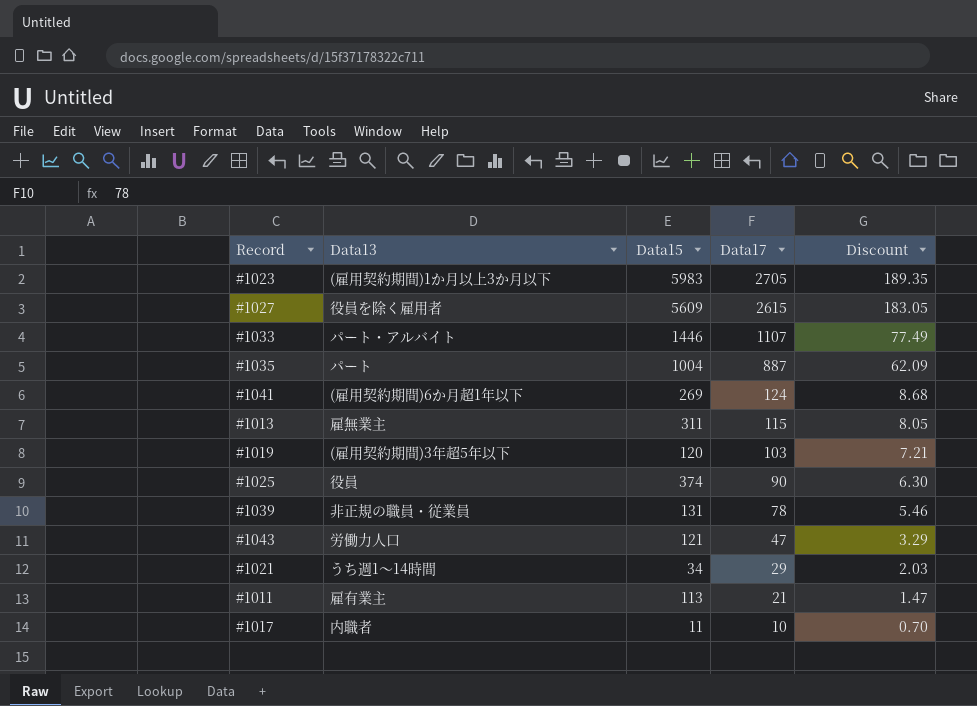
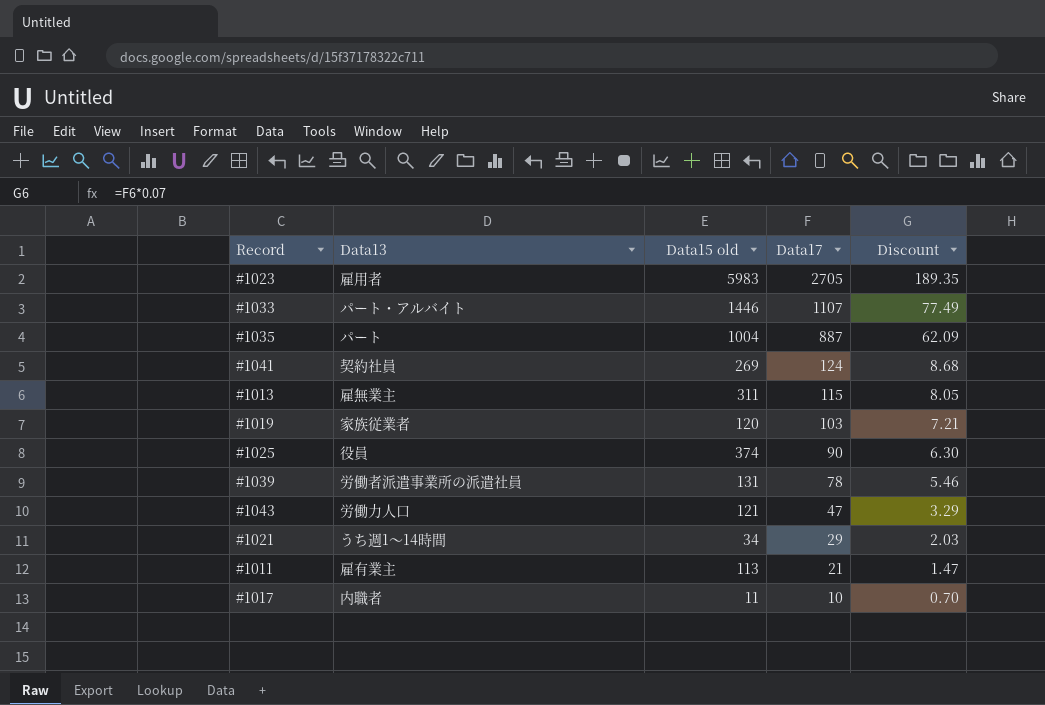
column name: Data15 -> Data15 old
row #1027: 役員を除く雇用者 | 5609 | 2615 | 183.05 -> none
#1023 | Data13: (雇用契約期間)1か月以上3か月以下 -> 雇用者
#1041 | Data13: (雇用契約期間)6か月超1年以下 -> 契約社員
#1019 | Data13: (雇用契約期間)3年超5年以下 -> 家族従業者
#1039 | Data13: 非正規の職員・従業員 -> 労働者派遣事業所の派遣社員

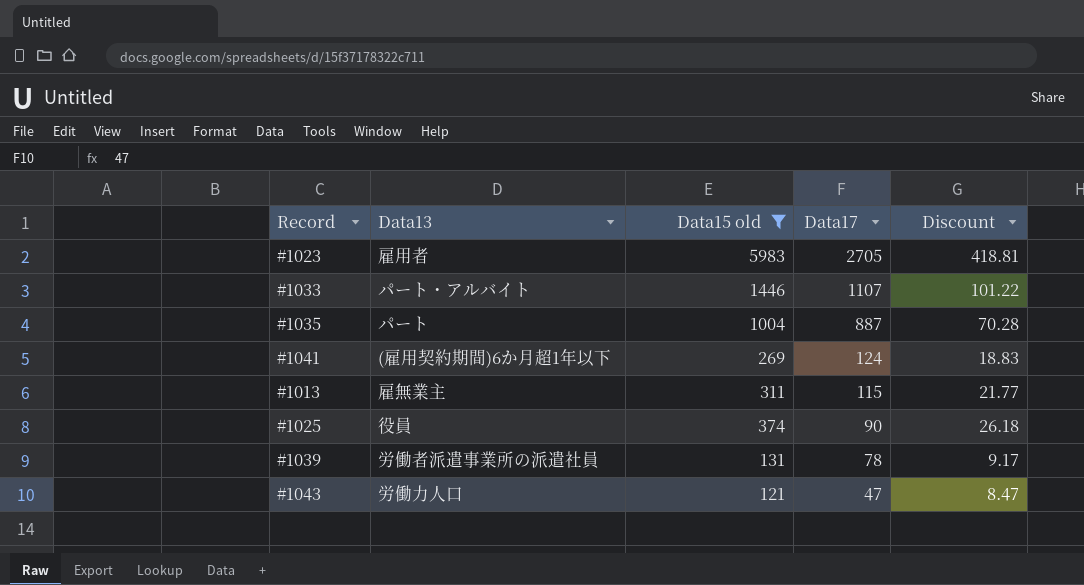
filter: none -> Data15 old >= 121
column Discount | formula: [Data17] * 0.07 -> [Data15 old] * 0.07
#1041 | Data13: 契約社員 -> (雇用契約期間)6か月超1年以下

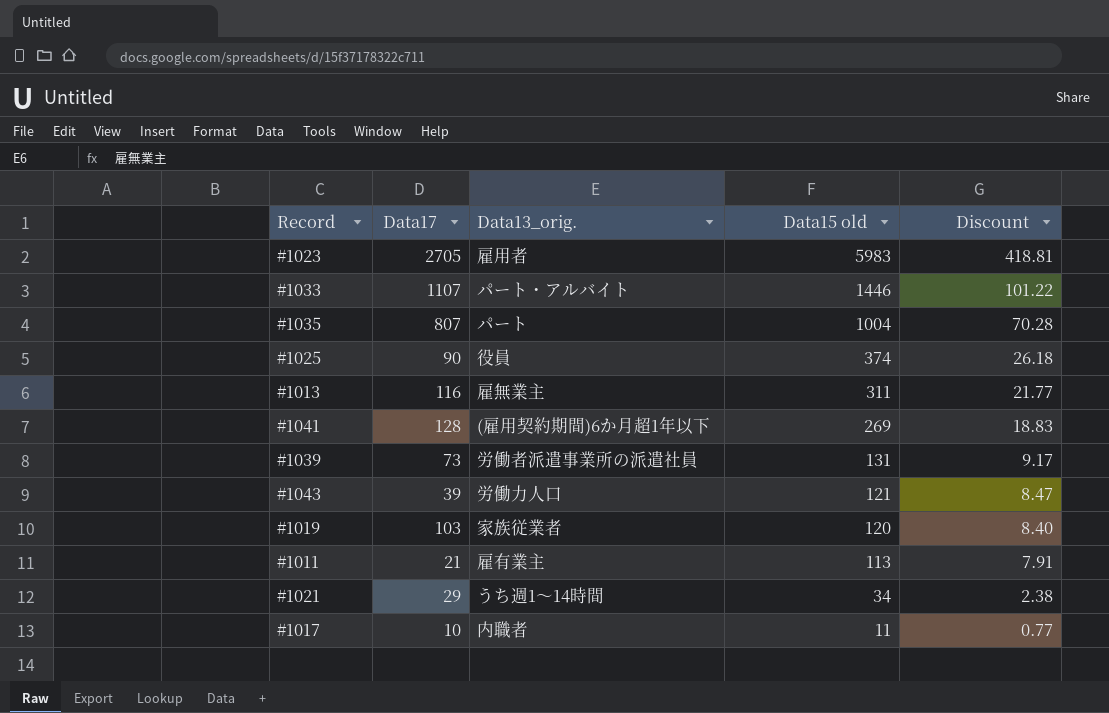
filter: Data15 old >= 121 -> none
row order: Data17 descending -> Data15 old descending
column Data17 | position: 4 -> 2
column name: Data13 -> Data13_orig.
#1035 | Data17: 887 -> 807
#1013 | Data17: 115 -> 116
#1041 | Data17: 124 -> 128
#1039 | Data17: 78 -> 73
#1043 | Data17: 47 -> 39

